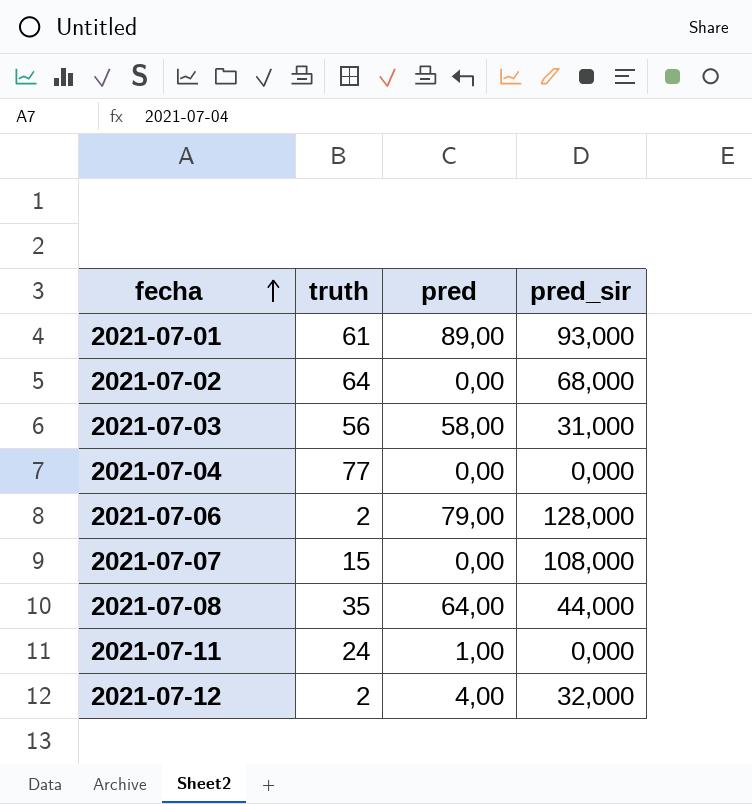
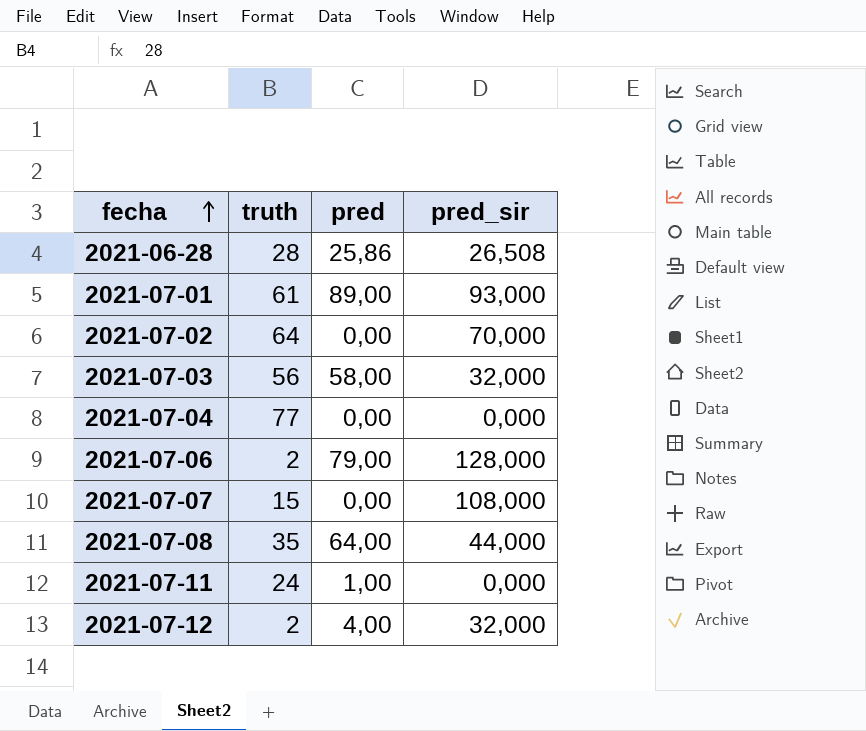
row 2021-06-28: none -> 28 | 25,86 | 26,508
2021-07-02 | pred_sir: 68,000 -> 70,000
2021-07-03 | pred_sir: 31,000 -> 32,000

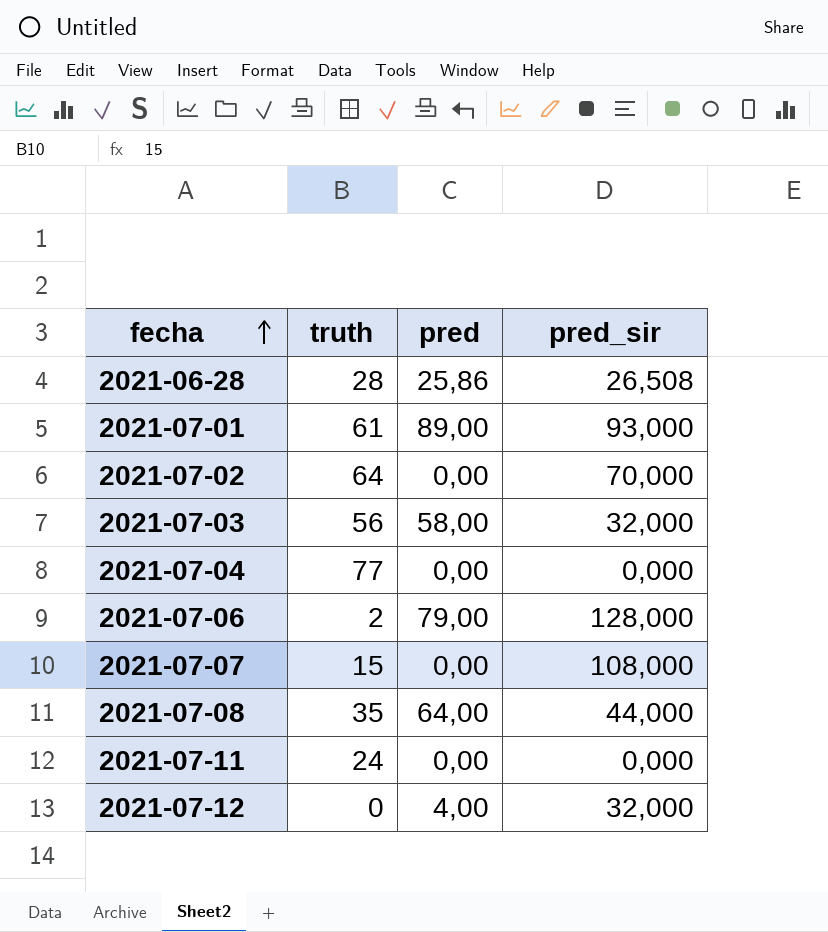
2021-07-11 | pred: 1,00 -> 0,00
2021-07-12 | truth: 2 -> 0

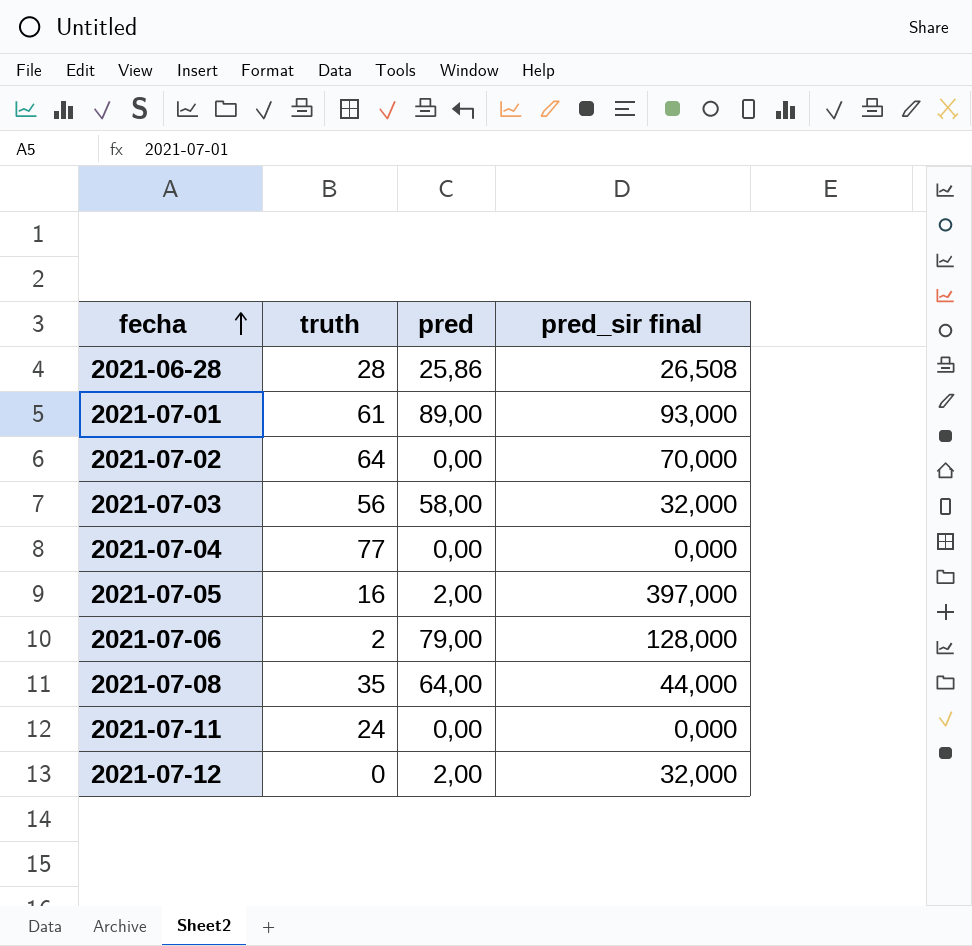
column name: pred_sir -> pred_sir final
row 2021-07-07: 15 | 0,00 | 108,000 -> none
row 2021-07-05: none -> 16 | 2,00 | 397,000
2021-07-12 | pred: 4,00 -> 2,00

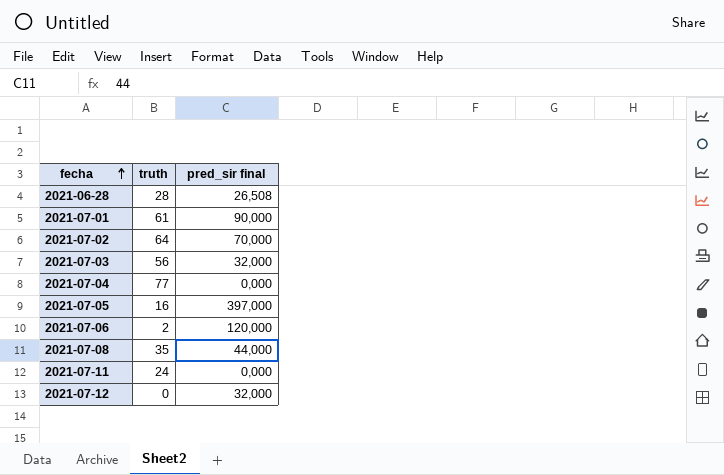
column pred | position: 3 -> none
2021-07-01 | pred_sir final: 93,000 -> 90,000
2021-07-06 | pred_sir final: 128,000 -> 120,000

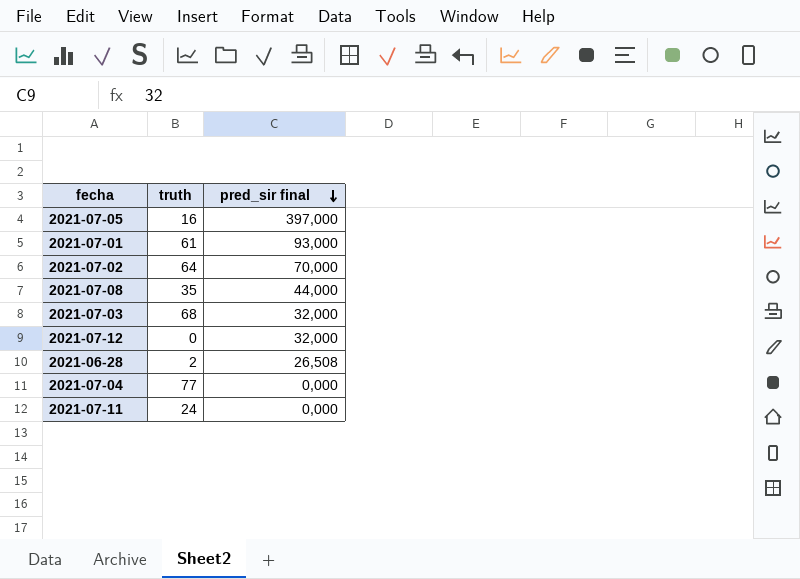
row order: fecha ascending -> pred_sir final descending
row 2021-07-06: 2 | 120,000 -> none
2021-07-01 | pred_sir final: 90,000 -> 93,000
2021-07-03 | truth: 56 -> 68
2021-06-28 | truth: 28 -> 2

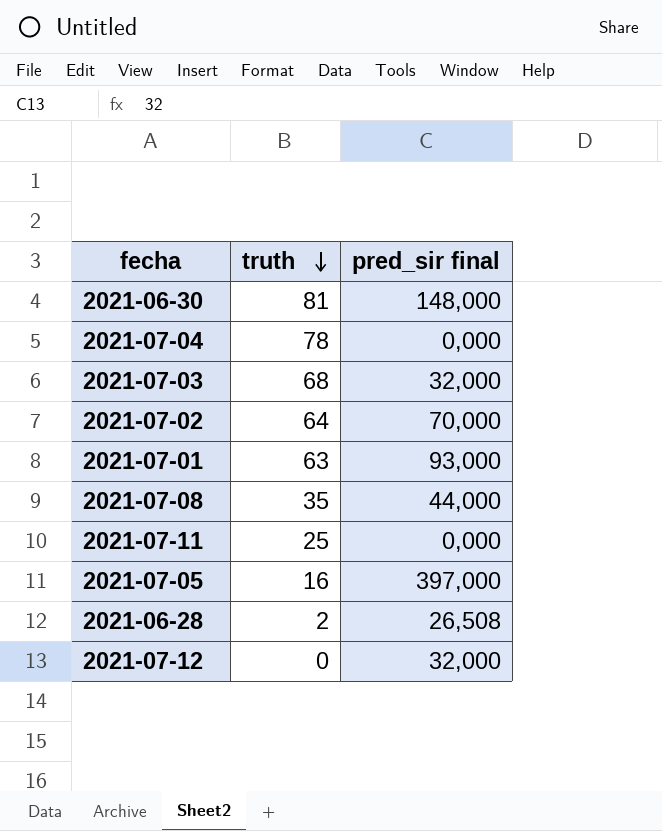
row order: pred_sir final descending -> truth descending
row 2021-06-30: none -> 81 | 148,000
2021-07-04 | truth: 77 -> 78
2021-07-01 | truth: 61 -> 63
2021-07-11 | truth: 24 -> 25

